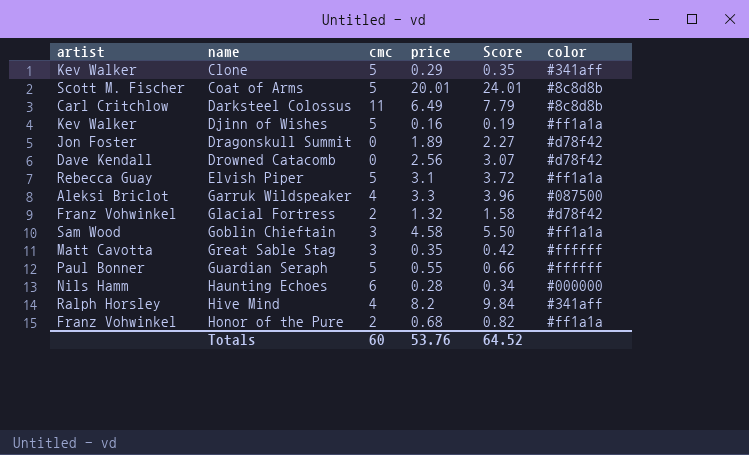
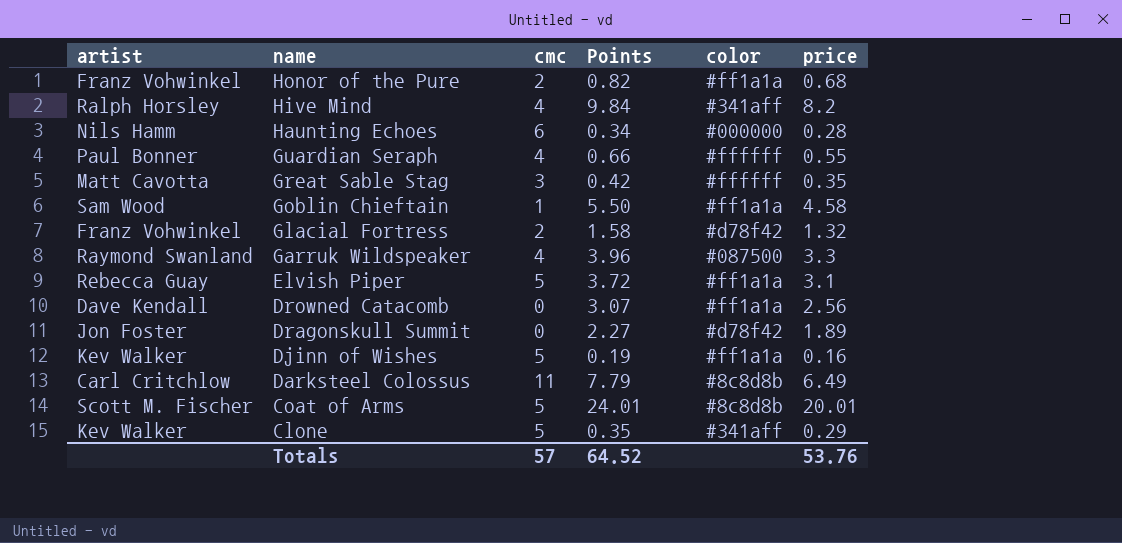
row order: name ascending -> name descending
column name: Score -> Points
column price | position: 4 -> 6
Guardian Seraph | cmc: 5 -> 4
Goblin Chieftain | cmc: 3 -> 1
Garruk Wildspeaker | artist: Aleksi Briclot -> Raymond Swanland
Drowned Catacomb | color: #d78f42 -> #ff1a1a
Totals | cmc: 60 -> 57

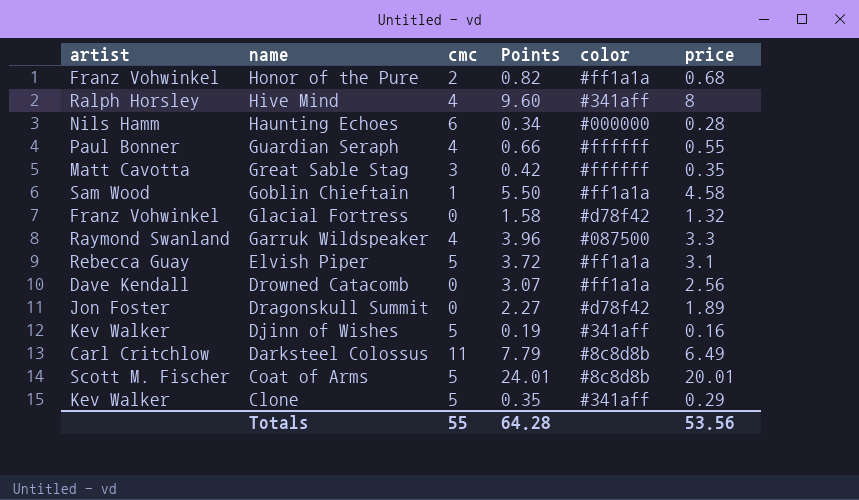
Hive Mind | Points: 9.84 -> 9.60
Hive Mind | price: 8.2 -> 8
Glacial Fortress | cmc: 2 -> 0
Djinn of Wishes | color: #ff1a1a -> #341aff
Totals | cmc: 57 -> 55
Totals | Points: 64.52 -> 64.28
Totals | price: 53.76 -> 53.56

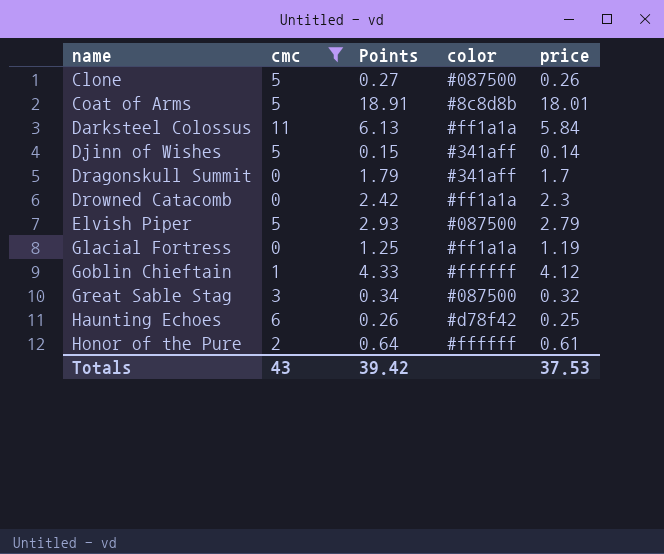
filter: none -> cmc != 4
row order: name descending -> name ascending
column artist | position: 1 -> none
column Points | formula: [price] * 1.2 -> [price] * 1.05
Clone | color: #341aff -> #087500
Clone | price: 0.29 -> 0.26
Coat of Arms | price: 20.01 -> 18.01
Darksteel Colossus | color: #8c8d8b -> #ff1a1a
Darksteel Colossus | price: 6.49 -> 5.84
Djinn of Wishes | price: 0.16 -> 0.14
Dragonskull Summit | color: #d78f42 -> #341aff
Dragonskull Summit | price: 1.89 -> 1.7
Drowned Catacomb | price: 2.56 -> 2.3
Elvish Piper | color: #ff1a1a -> #087500
Elvish Piper | price: 3.1 -> 2.79
Glacial Fortress | color: #d78f42 -> #ff1a1a
Glacial Fortress | price: 1.32 -> 1.19
Goblin Chieftain | color: #ff1a1a -> #ffffff
Goblin Chieftain | price: 4.58 -> 4.12
Great Sable Stag | color: #ffffff -> #087500
Great Sable Stag | price: 0.35 -> 0.32
Haunting Echoes | color: #000000 -> #d78f42
Haunting Echoes | price: 0.28 -> 0.25
Honor of the Pure | color: #ff1a1a -> #ffffff
Honor of the Pure | price: 0.68 -> 0.61
Totals | cmc: 55 -> 43
Totals | Points: 64.28 -> 39.42
Totals | price: 53.56 -> 37.53

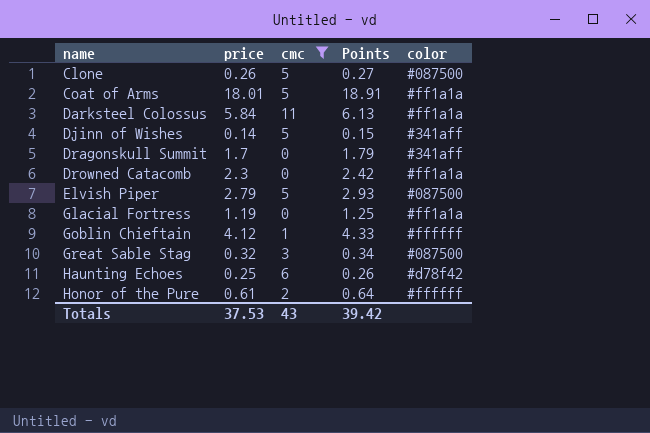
column price | position: 5 -> 2
Coat of Arms | color: #8c8d8b -> #ff1a1a

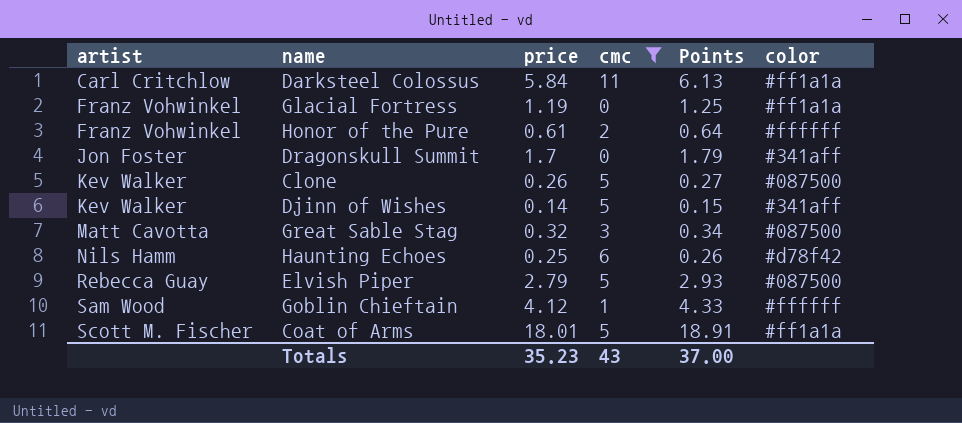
row order: name ascending -> artist ascending
column artist | position: none -> 1
row Drowned Catacomb: 2.3 | 0 | 2.42 | #ff1a1a -> none
Totals | price: 37.53 -> 35.23
Totals | Points: 39.42 -> 37.00

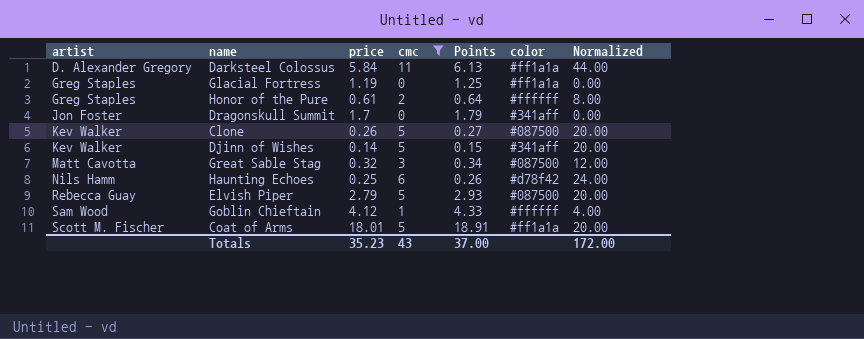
column Normalized | formula: none -> [cmc] * 4
Darksteel Colossus | artist: Carl Critchlow -> D. Alexander Gregory
Glacial Fortress | artist: Franz Vohwinkel -> Greg Staples
Honor of the Pure | artist: Franz Vohwinkel -> Greg Staples

